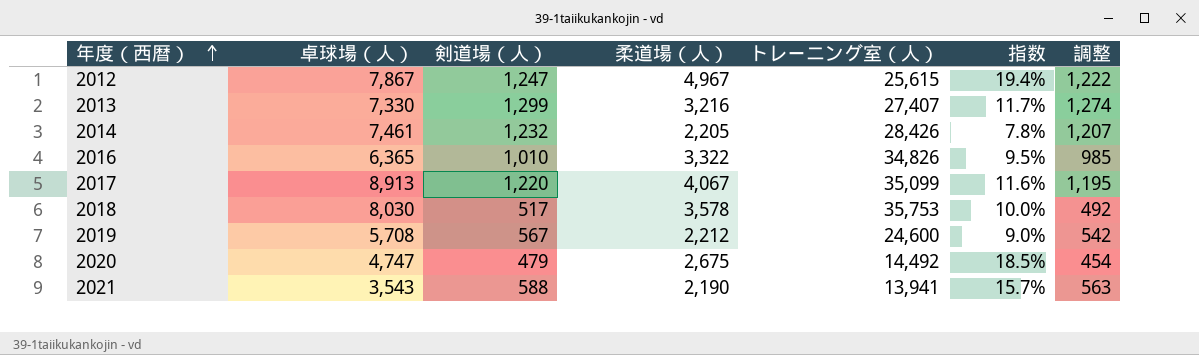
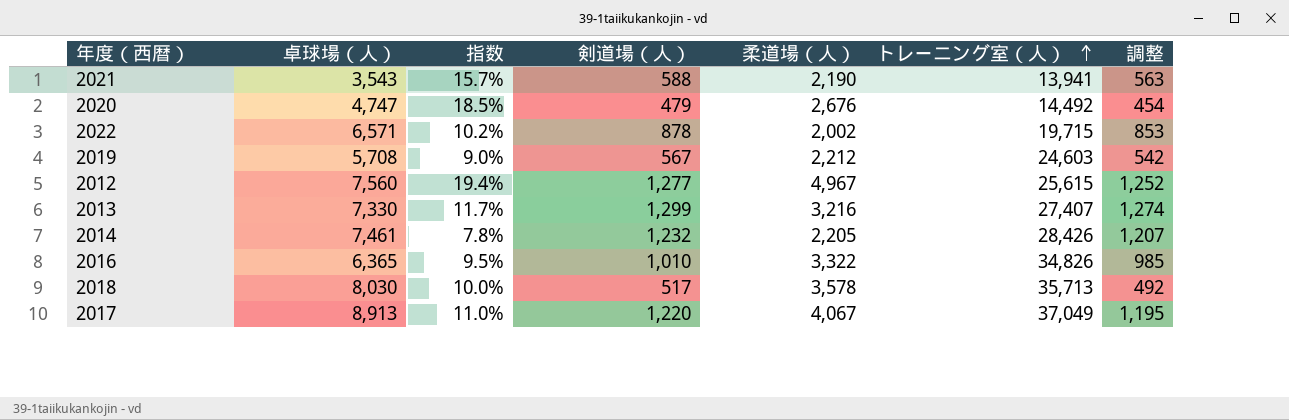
row order: 年度（西暦） ascending -> トレーニング室（人） ascending
column 指数 | position: 6 -> 3
2020 | 柔道場（人）: 2,675 -> 2,676
row 2022: none -> 6,571 | 10.2% | 878 | 2,002 | 19,715 | 853
2019 | トレーニング室（人）: 24,600 -> 24,603
2012 | 卓球場（人）: 7,867 -> 7,560
2012 | 剣道場（人）: 1,247 -> 1,277
2012 | 調整: 1,222 -> 1,252
2018 | トレーニング室（人）: 35,753 -> 35,713
2017 | 指数: 11.6% -> 11.0%
2017 | トレーニング室（人）: 35,099 -> 37,049

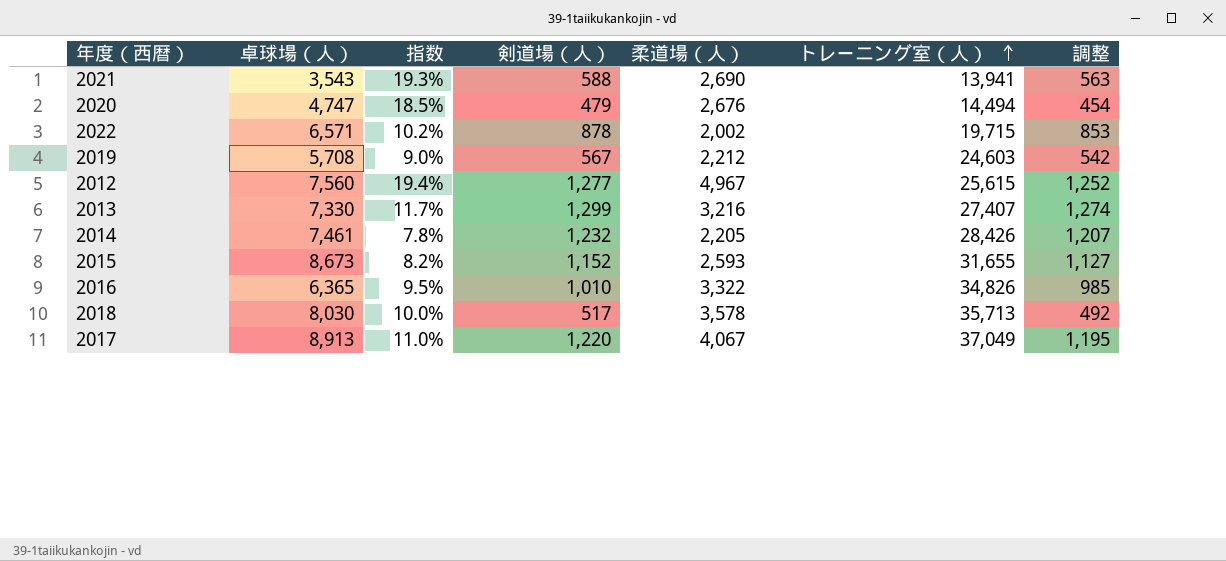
2021 | 指数: 15.7% -> 19.3%
2021 | 柔道場（人）: 2,190 -> 2,690
2020 | トレーニング室（人）: 14,492 -> 14,494
row 2015: none -> 8,673 | 8.2% | 1,152 | 2,593 | 31,655 | 1,127

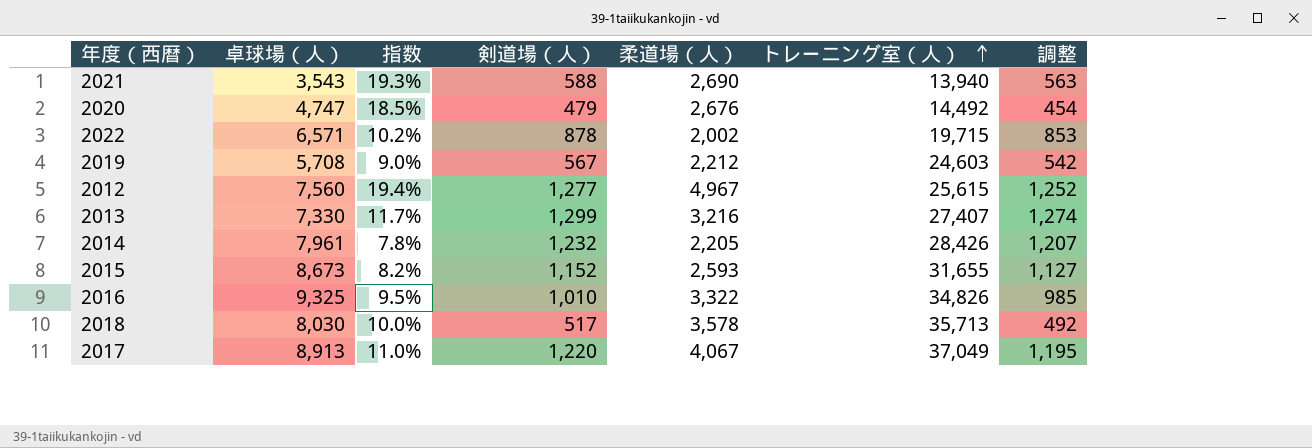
2021 | トレーニング室（人）: 13,941 -> 13,940
2020 | トレーニング室（人）: 14,494 -> 14,492
2014 | 卓球場（人）: 7,461 -> 7,961
2016 | 卓球場（人）: 6,365 -> 9,325

